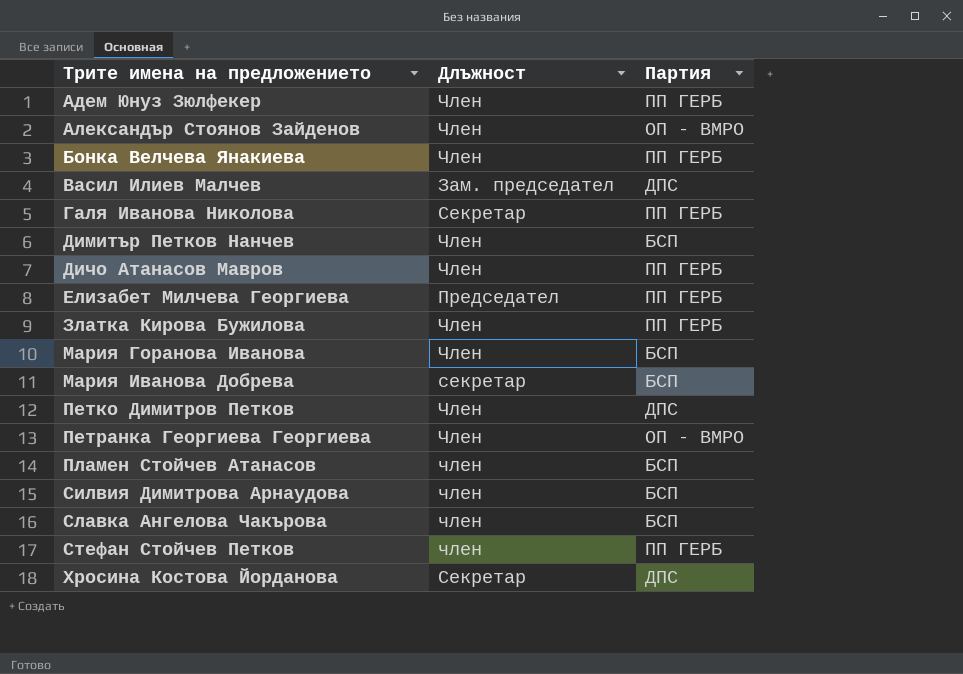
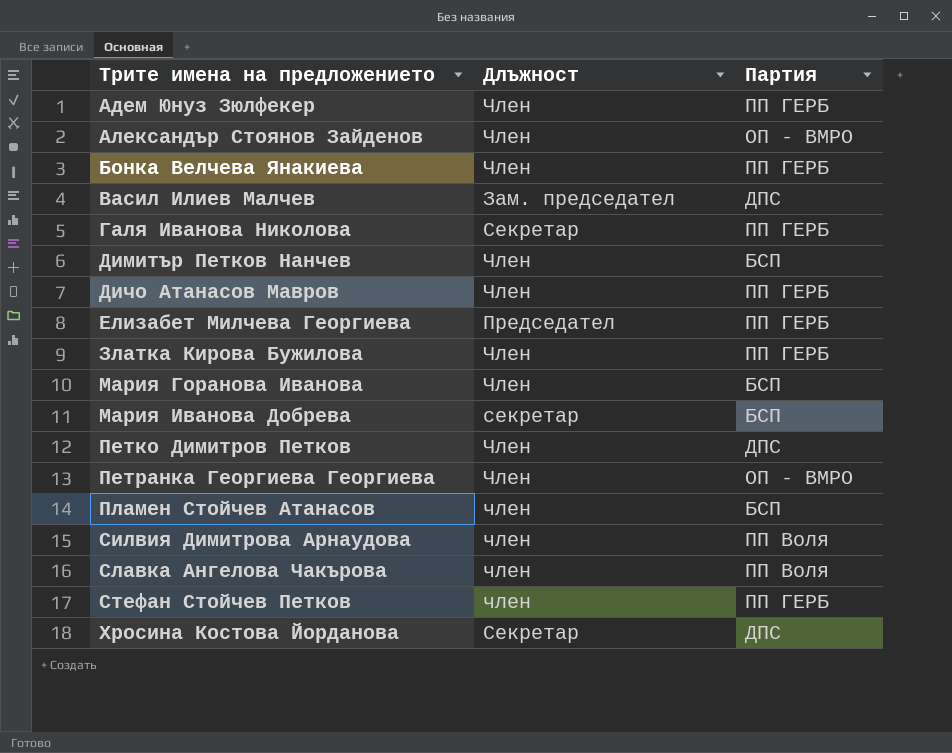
Силвия Димитрова Арнаудова | Партия: БСП -> ПП Воля
Славка Ангелова Чакърова | Партия: БСП -> ПП Воля

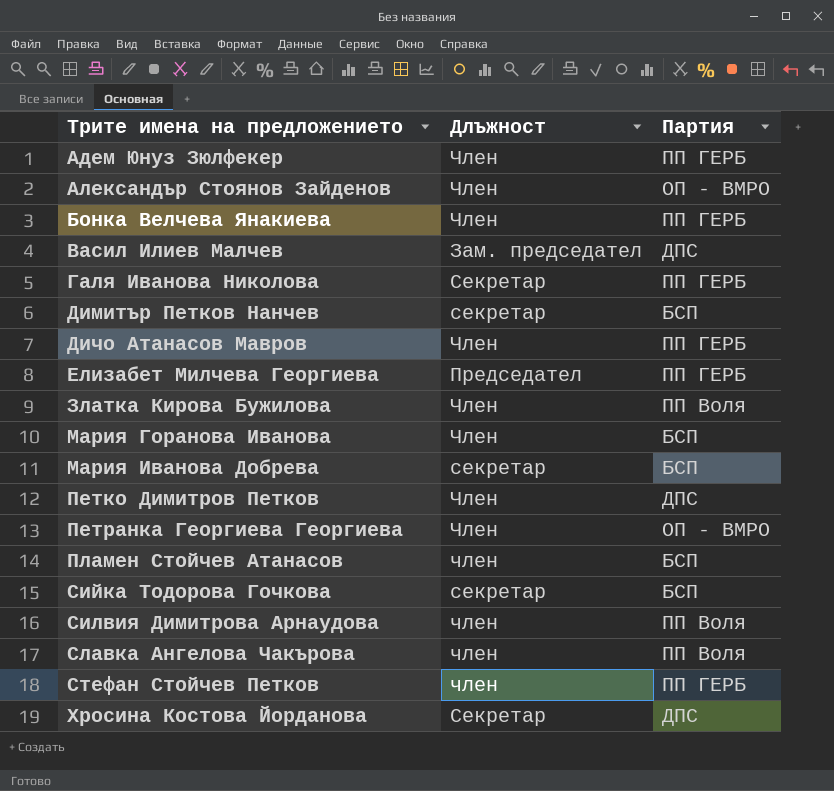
Димитър Петков Нанчев | Длъжност: Член -> секретар
Златка Кирова Бужилова | Партия: ПП ГЕРБ -> ПП Воля
row Сийка Тодорова Гочкова: none -> секретар | БСП

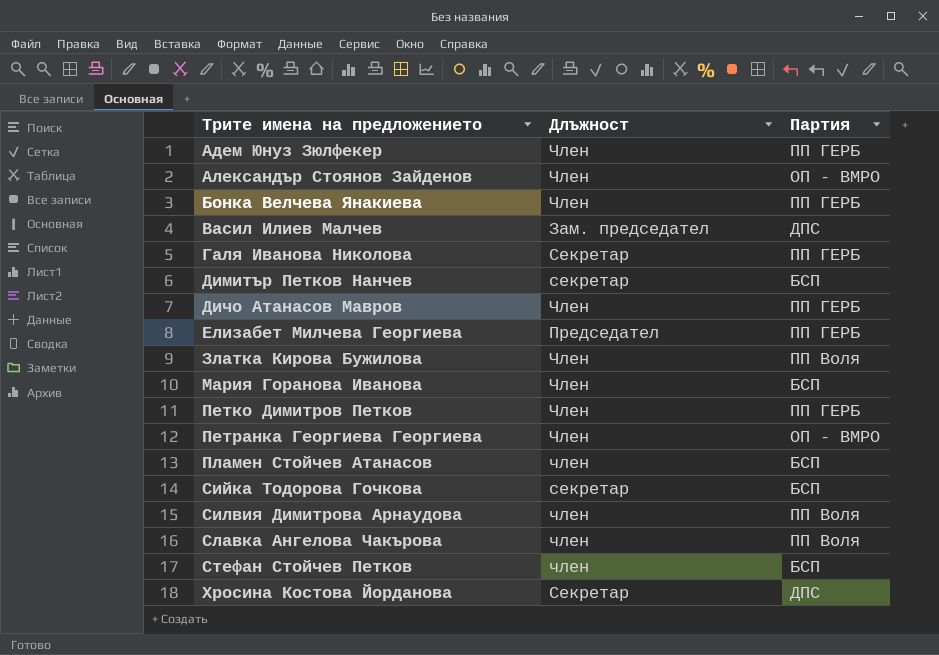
row Мария Иванова Добрева: секретар | БСП -> none
Петко Димитров Петков | Партия: ДПС -> ПП ГЕРБ
Стефан Стойчев Петков | Партия: ПП ГЕРБ -> БСП

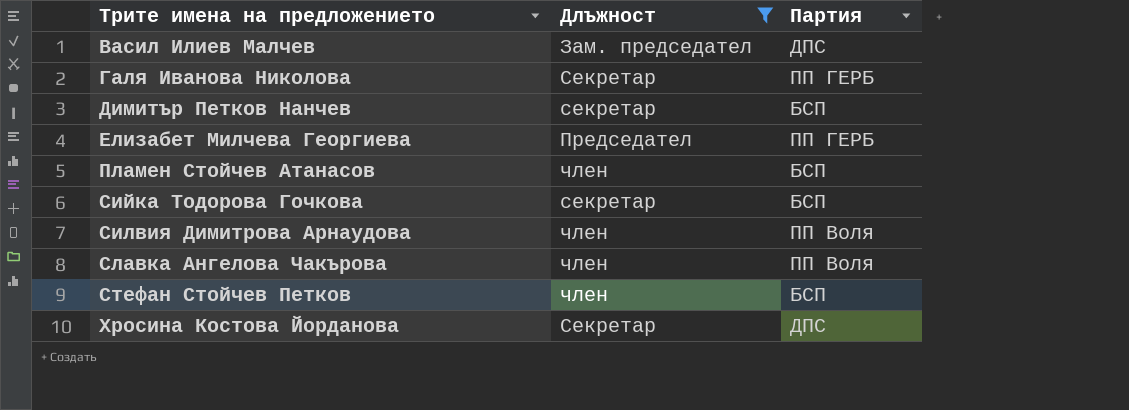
filter: none -> Длъжност != Член

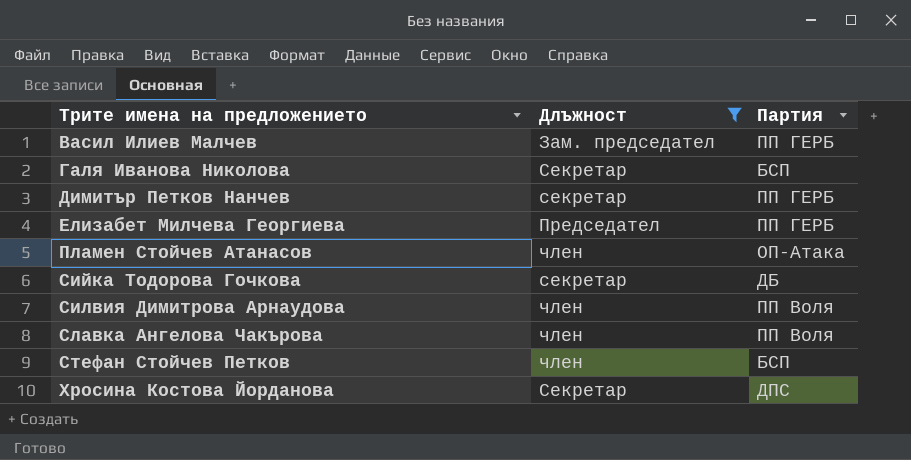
Васил Илиев Малчев | Партия: ДПС -> ПП ГЕРБ
Галя Иванова Николова | Партия: ПП ГЕРБ -> БСП
Димитър Петков Нанчев | Партия: БСП -> ПП ГЕРБ
Пламен Стойчев Атанасов | Партия: БСП -> ОП-Атака
Сийка Тодорова Гочкова | Партия: БСП -> ДБ

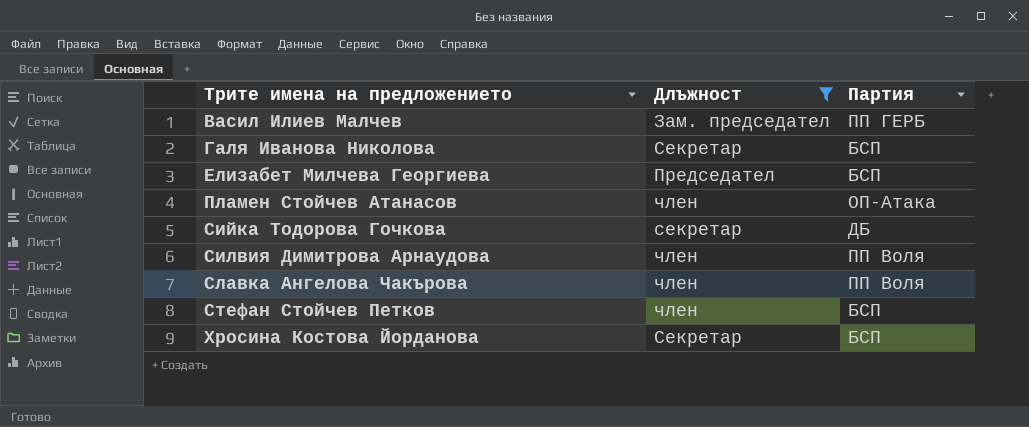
row Димитър Петков Нанчев: секретар | ПП ГЕРБ -> none
Елизабет Милчева Георгиева | Партия: ПП ГЕРБ -> БСП
Хросина Костова Йорданова | Партия: ДПС -> БСП

